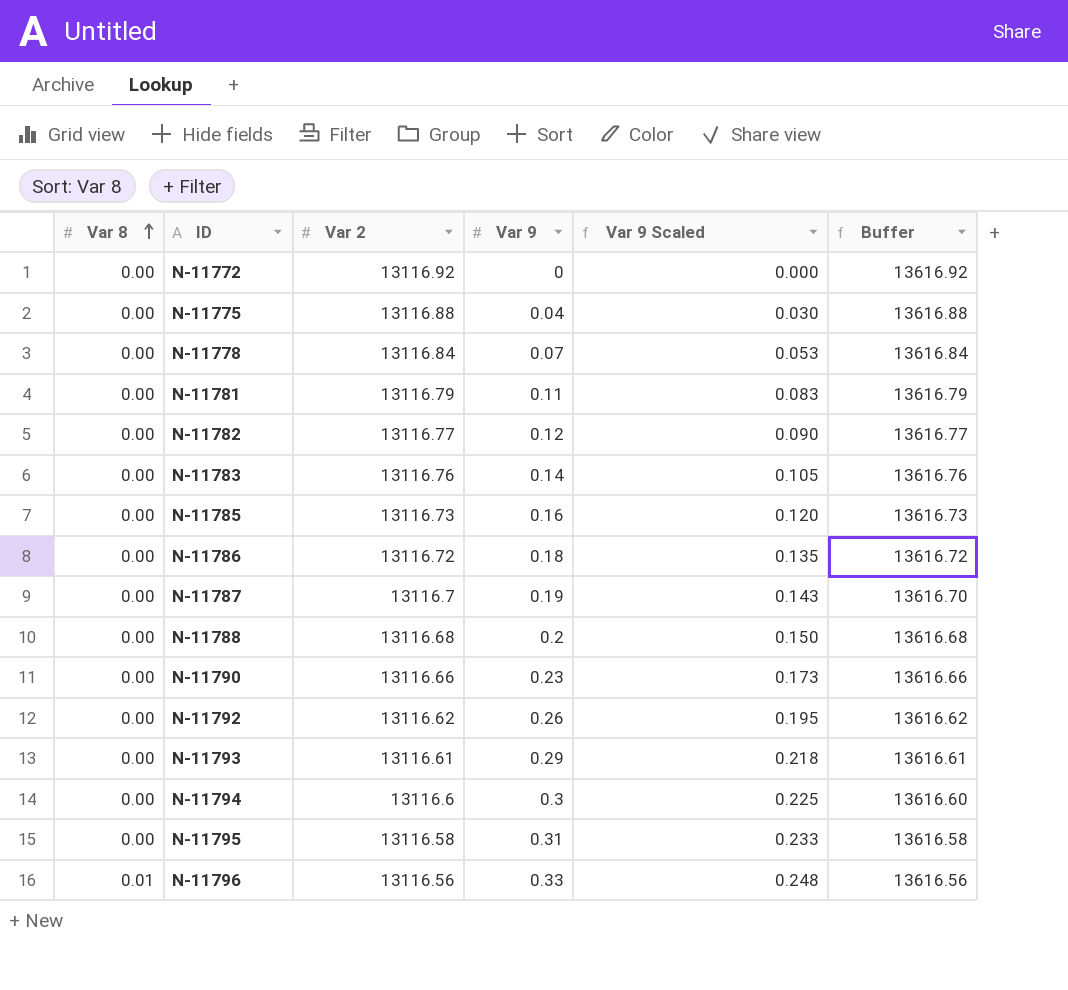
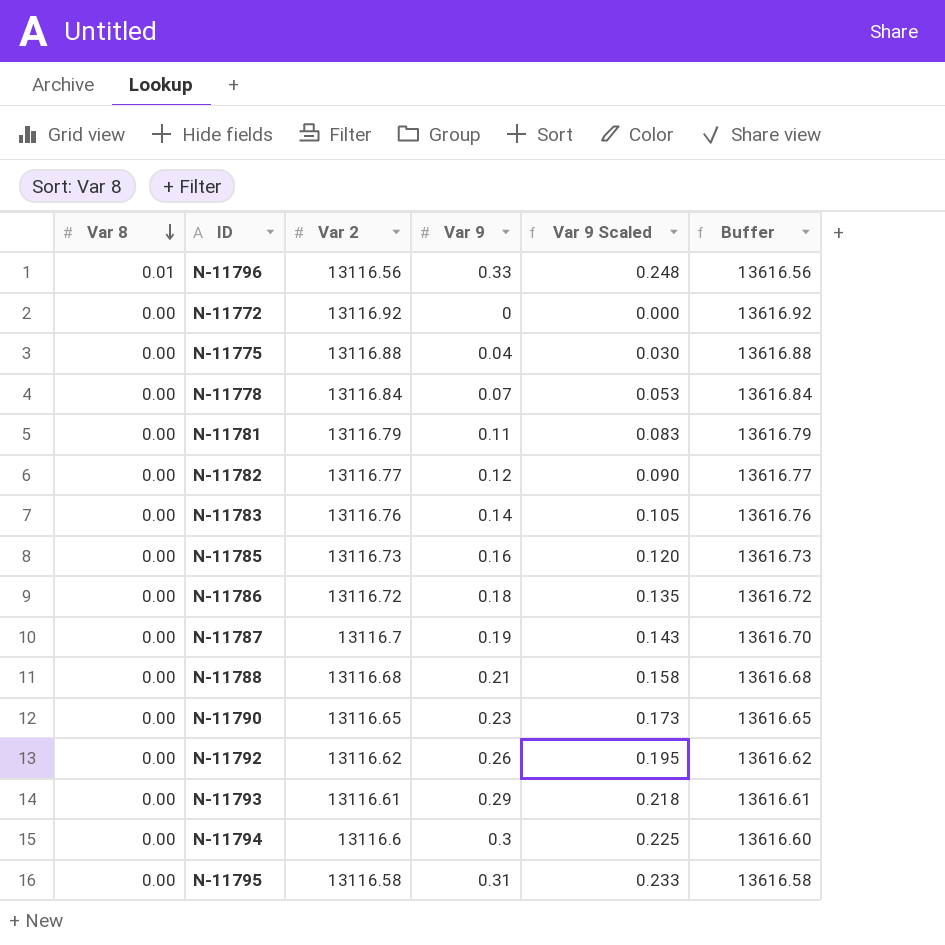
row order: Var 8 ascending -> Var 8 descending
N-11788 | Var 9: 0.2 -> 0.21
N-11788 | Var 9 Scaled: 0.150 -> 0.158
N-11790 | Var 2: 13116.66 -> 13116.65
N-11790 | Buffer: 13616.66 -> 13616.65

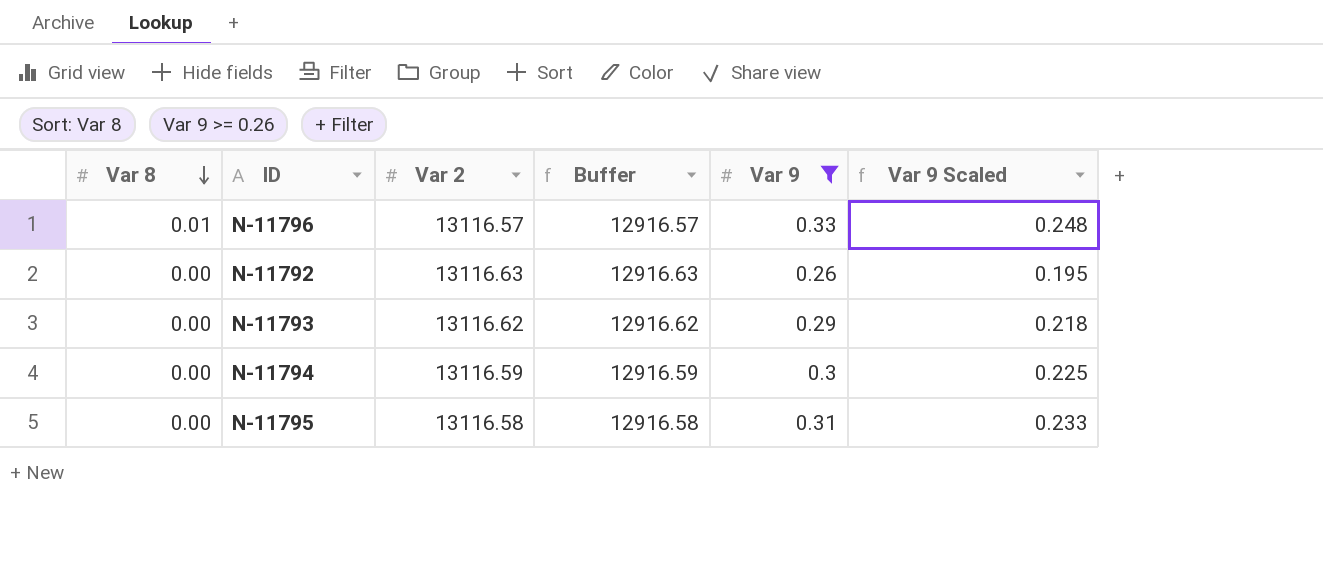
filter: none -> Var 9 >= 0.26
column Buffer | formula: [Var 2] + 500 -> [Var 2] - 200
column Buffer | position: 6 -> 4
N-11796 | Var 2: 13116.56 -> 13116.57
N-11792 | Var 2: 13116.62 -> 13116.63
N-11793 | Var 2: 13116.61 -> 13116.62
N-11794 | Var 2: 13116.6 -> 13116.59

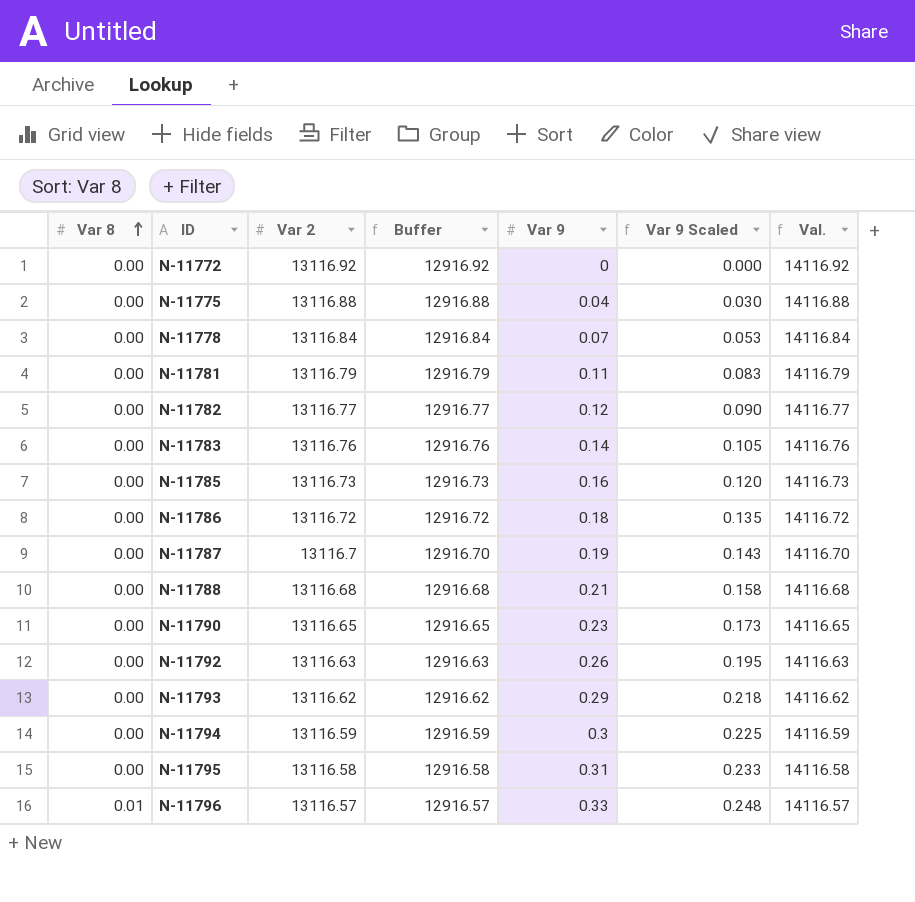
filter: Var 9 >= 0.26 -> none
row order: Var 8 descending -> Var 8 ascending
column Val. | formula: none -> [Var 2] + 1000

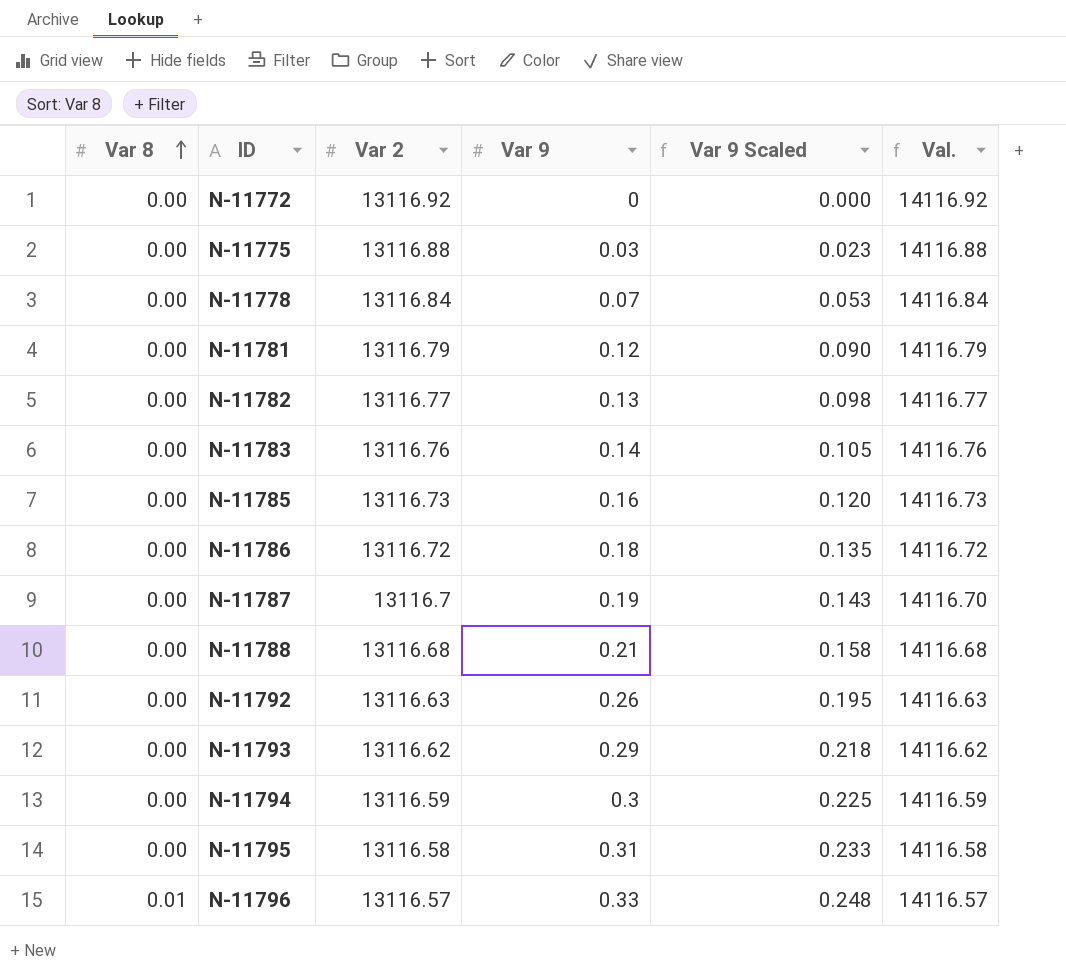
column Buffer | formula: [Var 2] - 200 -> none
row N-11790: 0.00 | 13116.65 | 12916.65 | 0.23 | 0.173 | 14116.65 -> none
N-11775 | Var 9: 0.04 -> 0.03
N-11775 | Var 9 Scaled: 0.030 -> 0.023
N-11781 | Var 9: 0.11 -> 0.12
N-11781 | Var 9 Scaled: 0.083 -> 0.090
N-11782 | Var 9: 0.12 -> 0.13
N-11782 | Var 9 Scaled: 0.090 -> 0.098

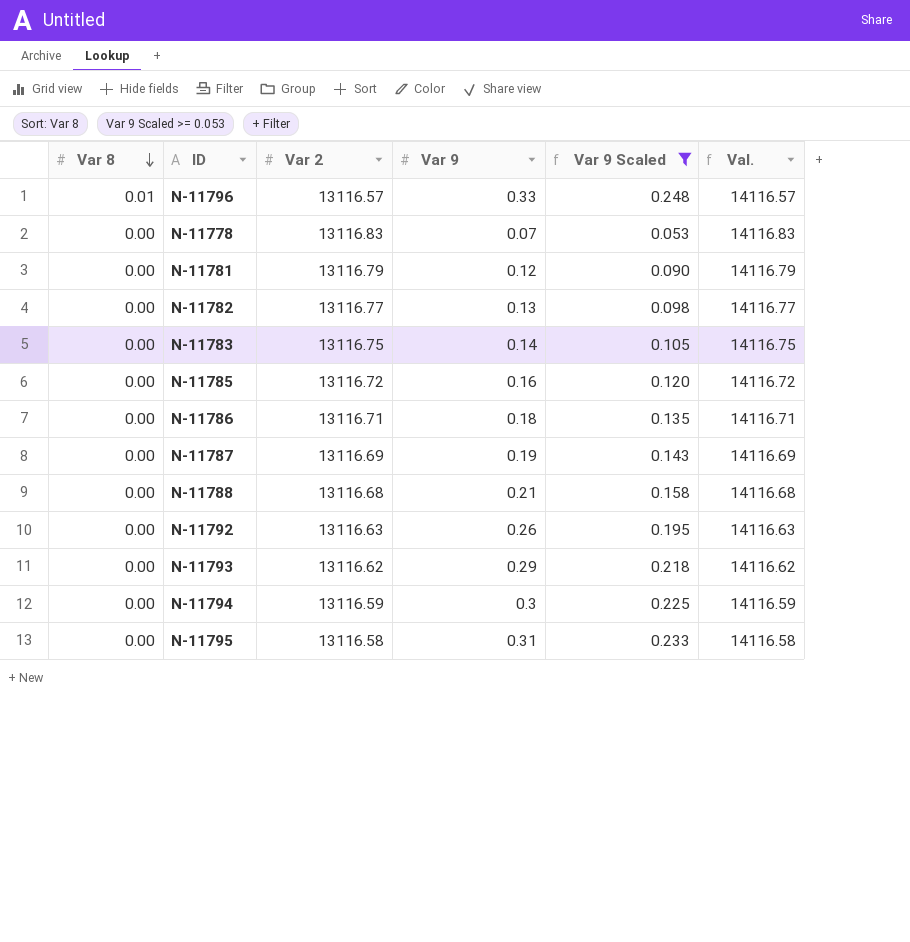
filter: none -> Var 9 Scaled >= 0.053
row order: Var 8 ascending -> Var 8 descending
N-11778 | Var 2: 13116.84 -> 13116.83
N-11778 | Val.: 14116.84 -> 14116.83
N-11783 | Var 2: 13116.76 -> 13116.75
N-11783 | Val.: 14116.76 -> 14116.75
N-11785 | Var 2: 13116.73 -> 13116.72
N-11785 | Val.: 14116.73 -> 14116.72
N-11786 | Var 2: 13116.72 -> 13116.71
N-11786 | Val.: 14116.72 -> 14116.71
N-11787 | Var 2: 13116.7 -> 13116.69
N-11787 | Val.: 14116.70 -> 14116.69

